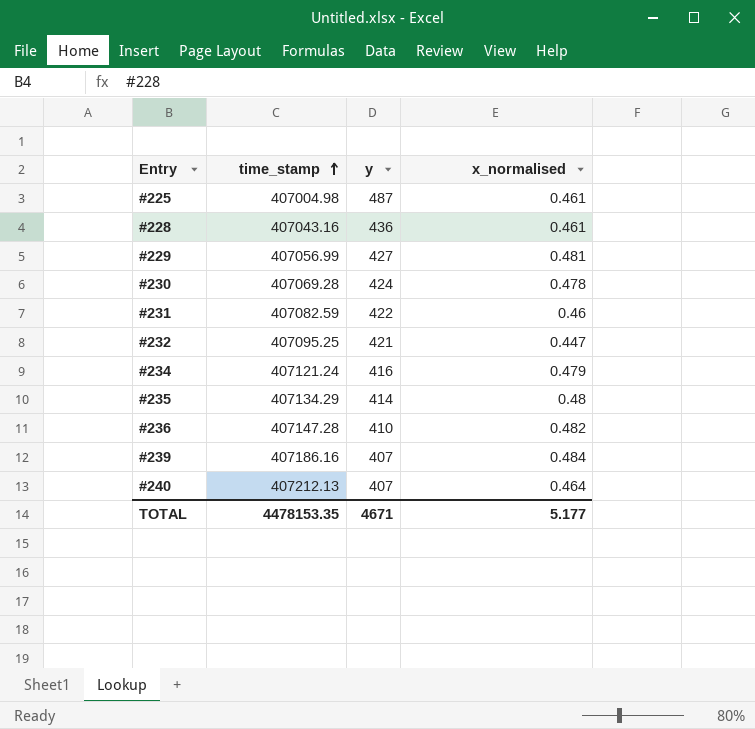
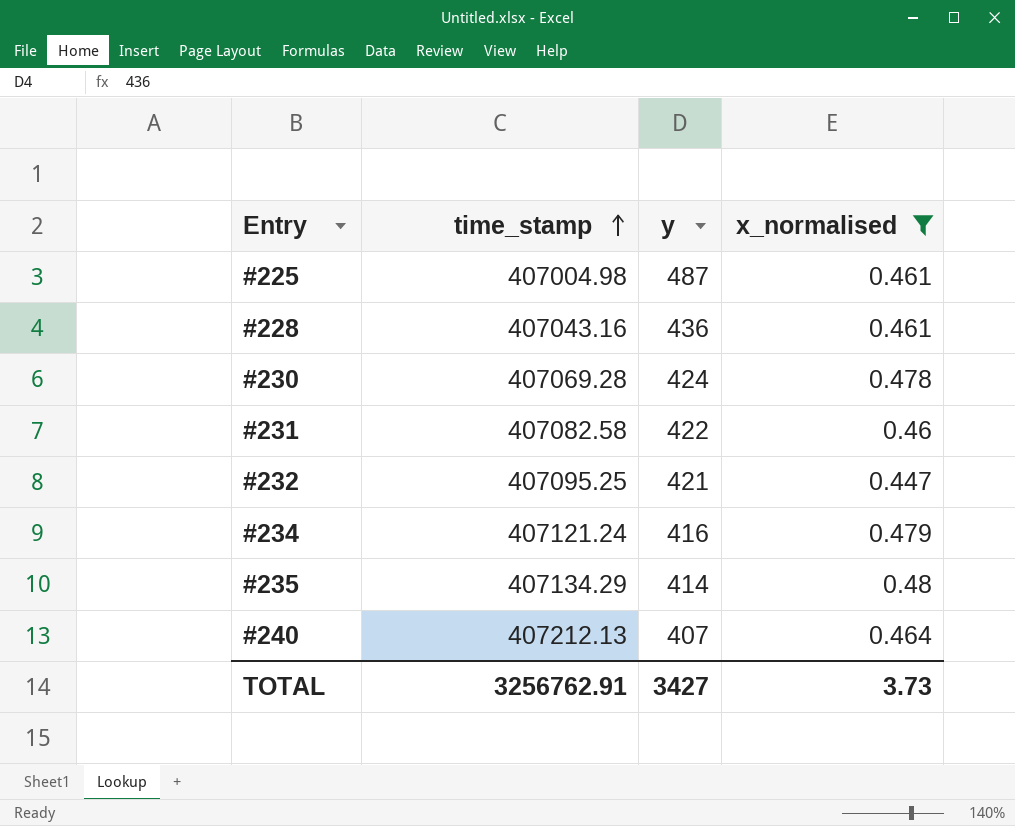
filter: none -> x_normalised <= 0.48
#231 | time_stamp: 407082.59 -> 407082.58
TOTAL | time_stamp: 4478153.35 -> 3256762.91
TOTAL | y: 4671 -> 3427
TOTAL | x_normalised: 5.177 -> 3.73

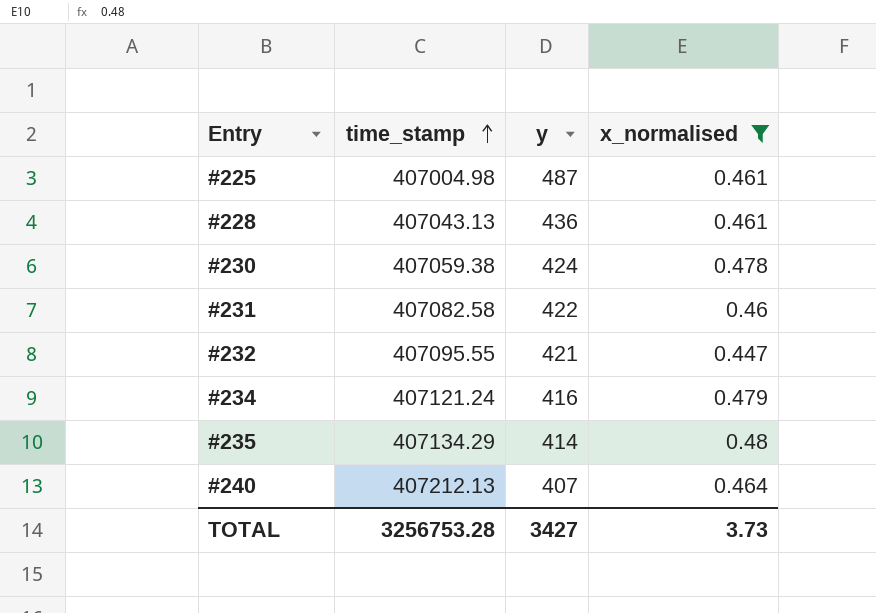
#228 | time_stamp: 407043.16 -> 407043.13
#230 | time_stamp: 407069.28 -> 407059.38
#232 | time_stamp: 407095.25 -> 407095.55
TOTAL | time_stamp: 3256762.91 -> 3256753.28

